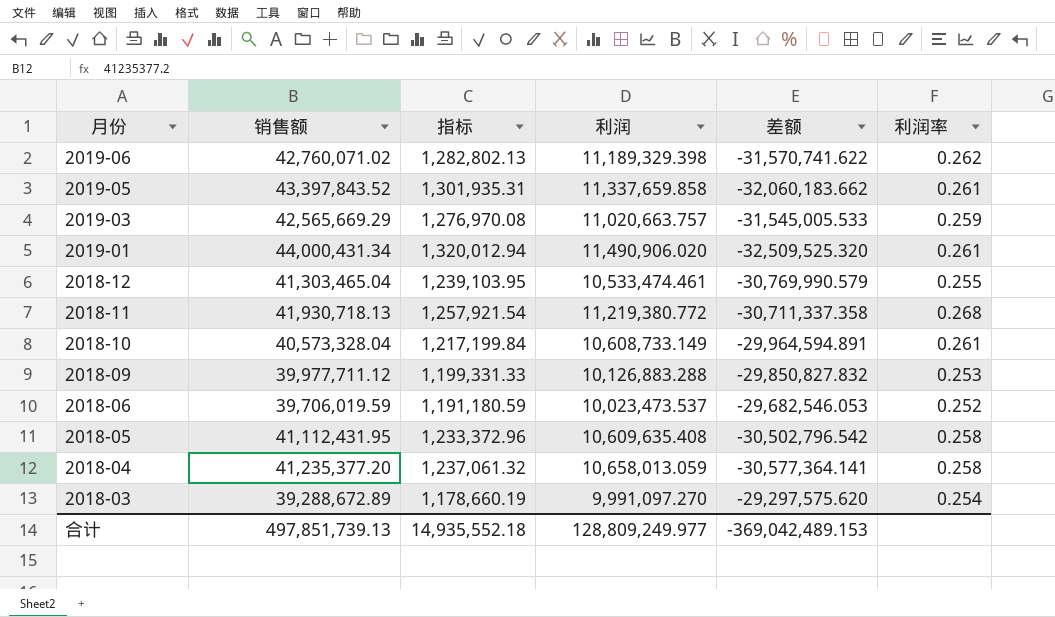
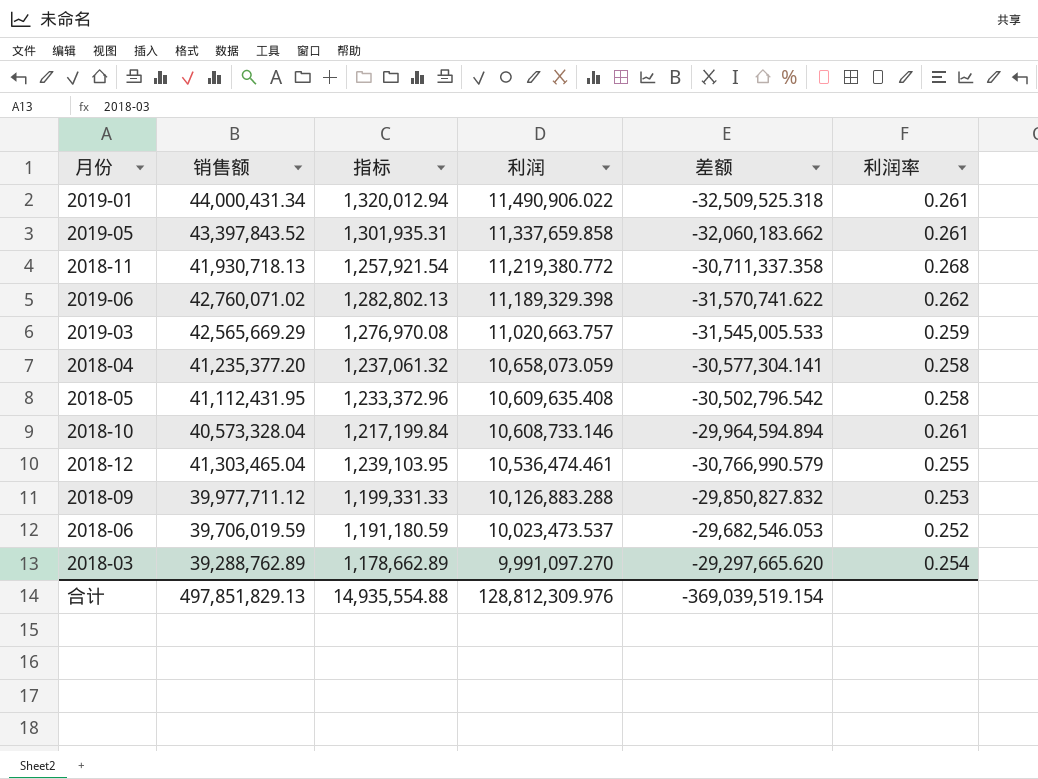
row order: 月份 descending -> 利润 descending
2019-01 | 利润: 11,490,906.020 -> 11,490,906.022
2019-01 | 差额: -32,509,525.320 -> -32,509,525.318
2018-04 | 利润: 10,658,013.059 -> 10,658,073.059
2018-04 | 差额: -30,577,364.141 -> -30,577,304.141
2018-10 | 利润: 10,608,733.149 -> 10,608,733.146
2018-10 | 差额: -29,964,594.891 -> -29,964,594.894
2018-12 | 利润: 10,533,474.461 -> 10,536,474.461
2018-12 | 差额: -30,769,990.579 -> -30,766,990.579
2018-03 | 销售额: 39,288,672.89 -> 39,288,762.89
2018-03 | 指标: 1,178,660.19 -> 1,178,662.89
2018-03 | 差额: -29,297,575.620 -> -29,297,665.620
合计 | 销售额: 497,851,739.13 -> 497,851,829.13
合计 | 指标: 14,935,552.18 -> 14,935,554.88
合计 | 利润: 128,809,249.977 -> 128,812,309.976
合计 | 差额: -369,042,489.153 -> -369,039,519.154

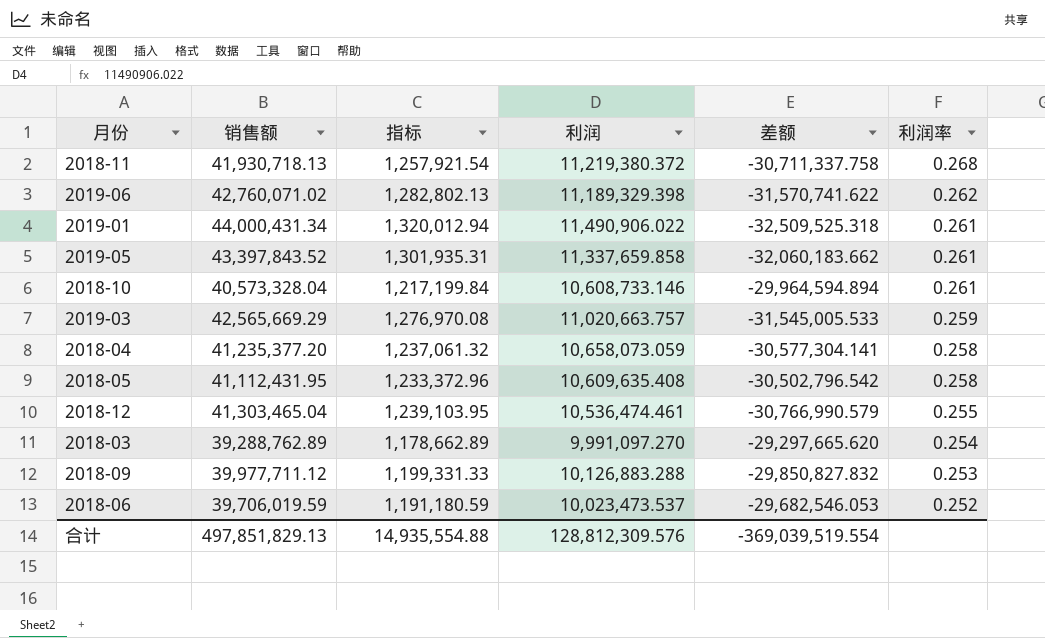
row order: 利润 descending -> 利润率 descending
2018-11 | 利润: 11,219,380.772 -> 11,219,380.372
2018-11 | 差额: -30,711,337.358 -> -30,711,337.758
合计 | 利润: 128,812,309.976 -> 128,812,309.576
合计 | 差额: -369,039,519.154 -> -369,039,519.554

